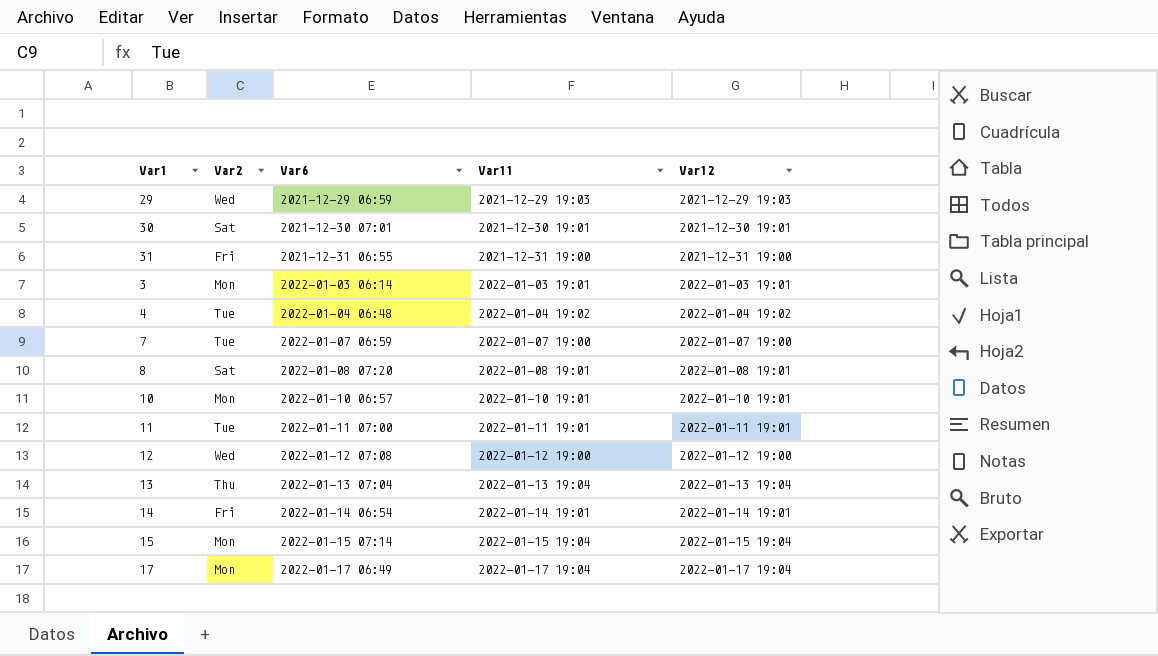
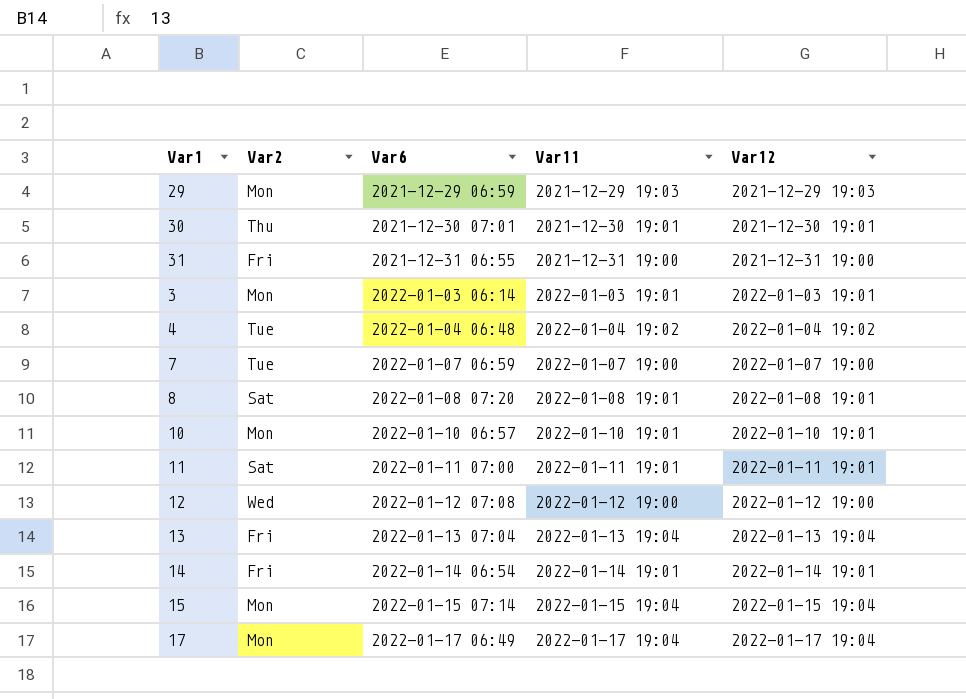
29 | Var2: Wed -> Mon
30 | Var2: Sat -> Thu
11 | Var2: Tue -> Sat
13 | Var2: Thu -> Fri

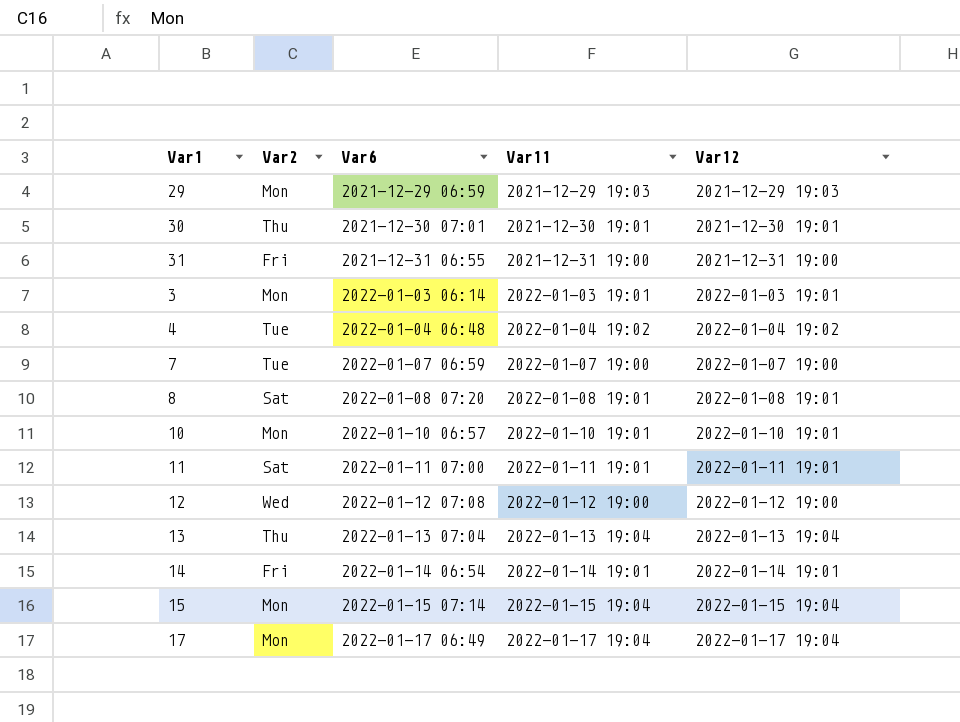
13 | Var2: Fri -> Thu

